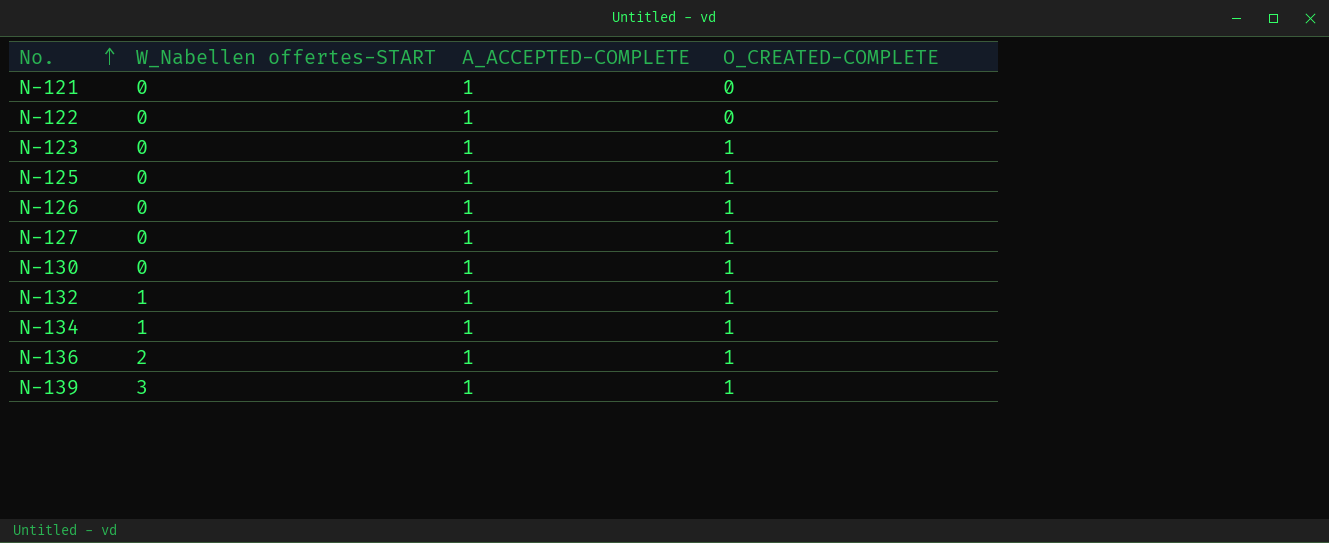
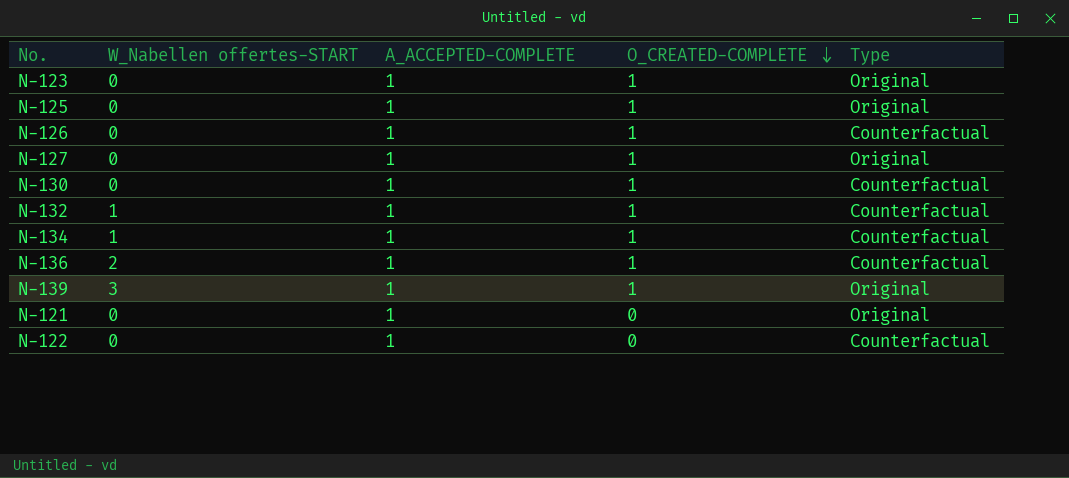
row order: No. ascending -> O_CREATED-COMPLETE descending
column Type | position: none -> 5

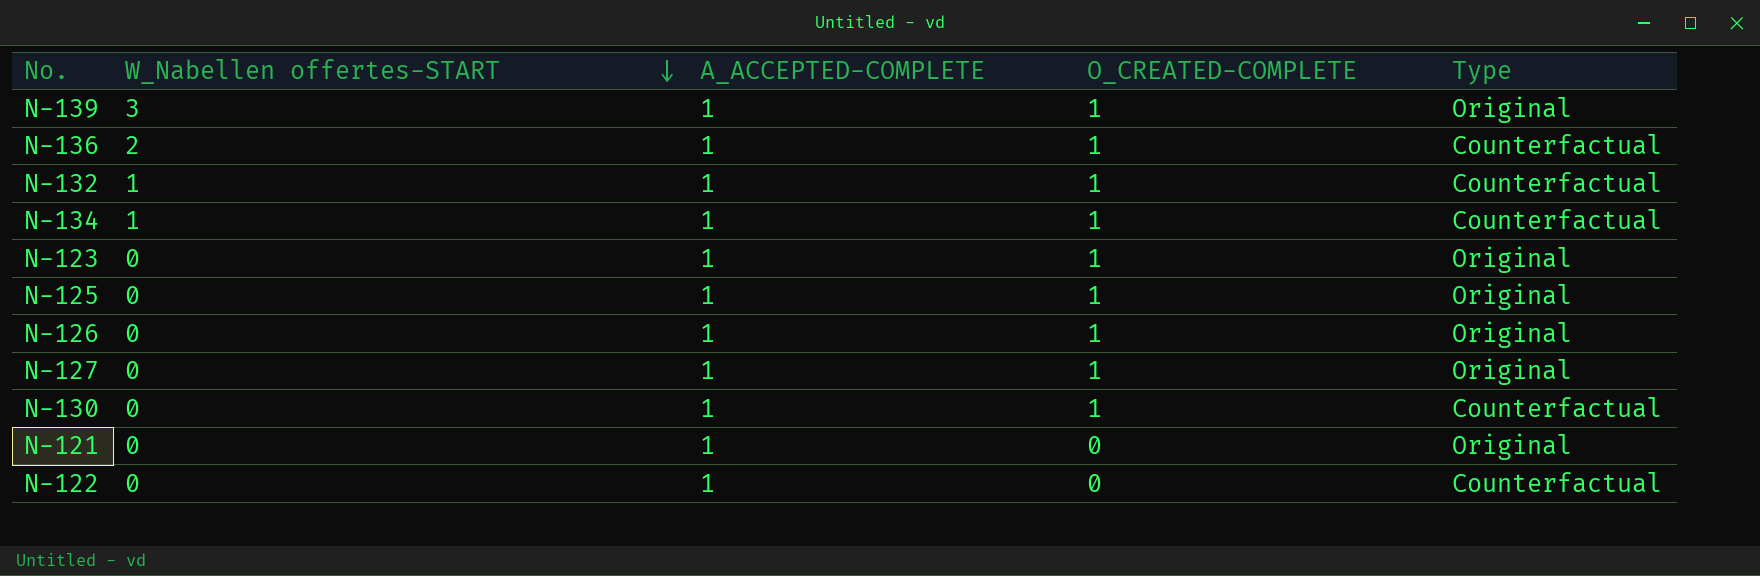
row order: O_CREATED-COMPLETE descending -> W_Nabellen offertes-START descending
N-126 | Type: Counterfactual -> Original

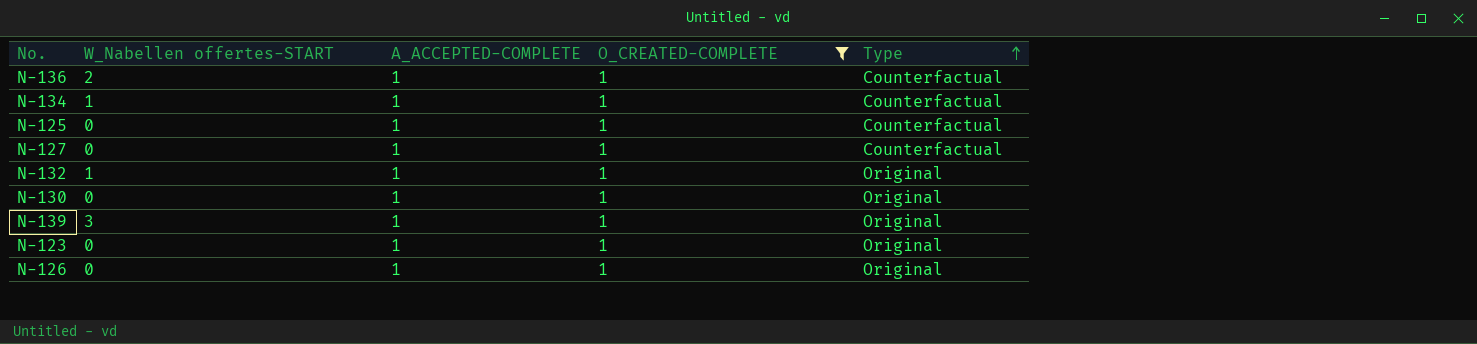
filter: none -> O_CREATED-COMPLETE = 1
row order: W_Nabellen offertes-START descending -> Type ascending
N-125 | Type: Original -> Counterfactual
N-127 | Type: Original -> Counterfactual
N-132 | Type: Counterfactual -> Original
N-130 | Type: Counterfactual -> Original

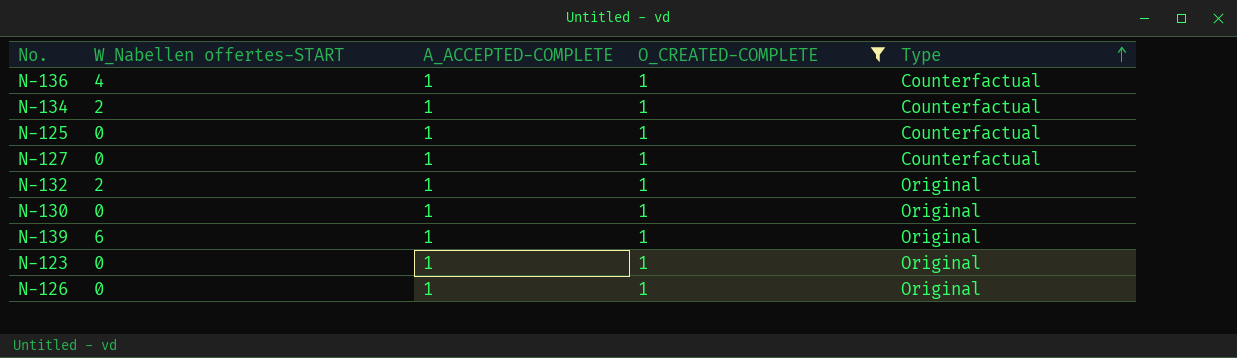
N-136 | W_Nabellen offertes-START: 2 -> 4
N-134 | W_Nabellen offertes-START: 1 -> 2
N-132 | W_Nabellen offertes-START: 1 -> 2
N-139 | W_Nabellen offertes-START: 3 -> 6

